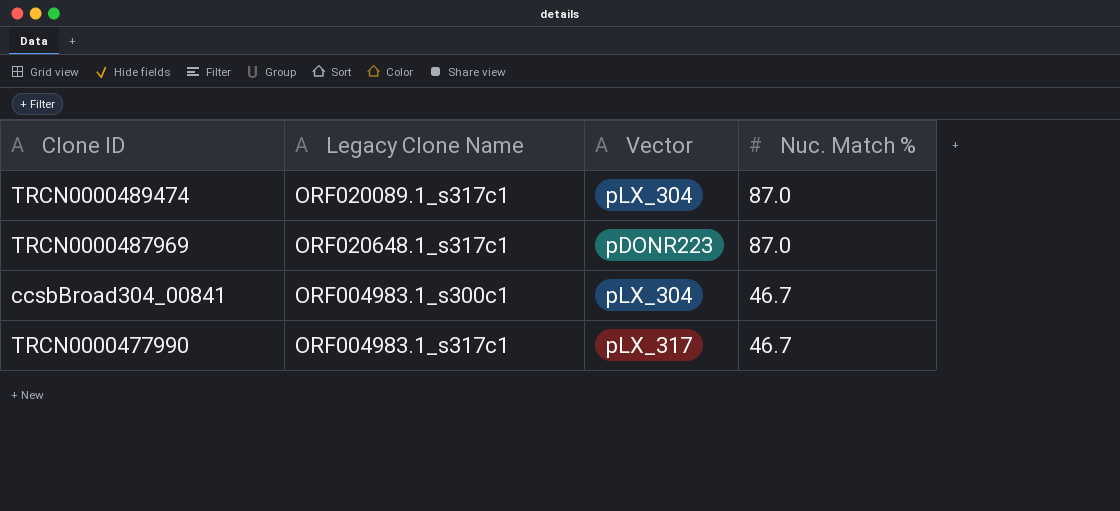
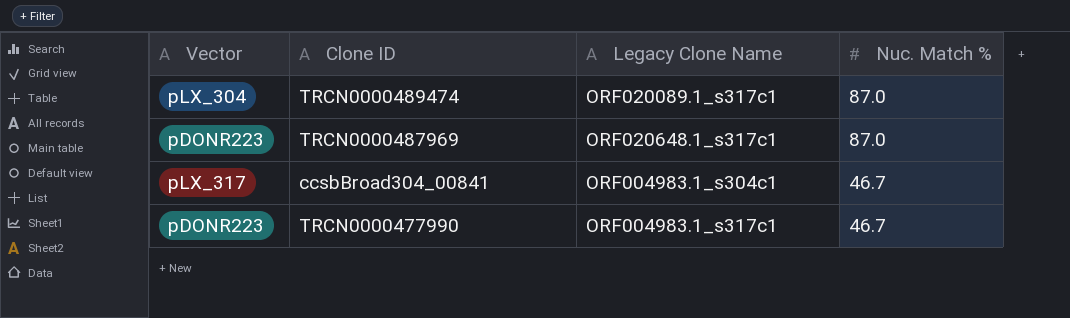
column Vector | position: 3 -> 1
ccsbBroad304_00841 | Vector: pLX_304 -> pLX_317
ccsbBroad304_00841 | Legacy Clone Name: ORF004983.1_s300c1 -> ORF004983.1_s304c1
TRCN0000477990 | Vector: pLX_317 -> pDONR223

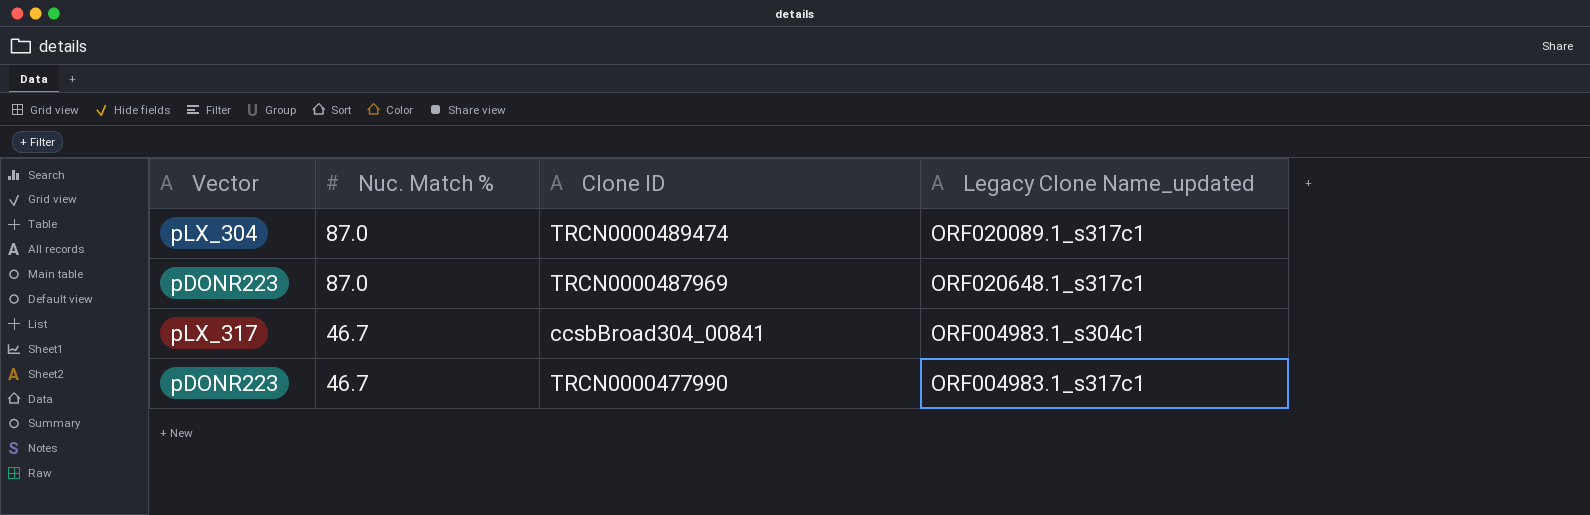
column Nuc. Match % | position: 4 -> 2
column name: Legacy Clone Name -> Legacy Clone Name_updated

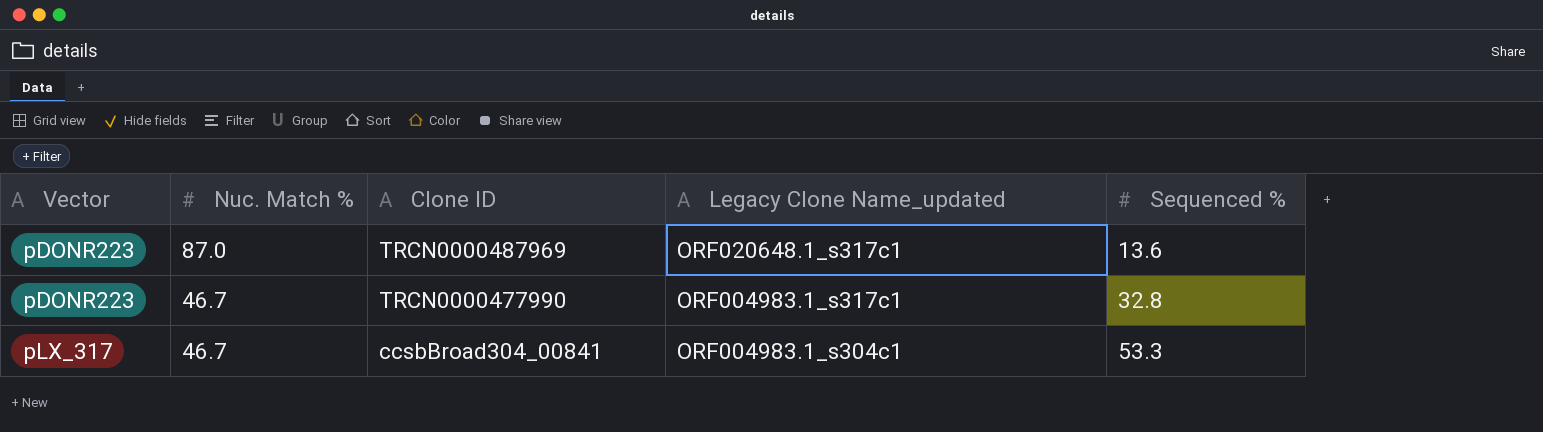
row order: Nuc. Match % descending -> Vector ascending
column Sequenced % | position: none -> 5
row TRCN0000489474: pLX_304 | 87.0 | ORF020089.1_s317c1 -> none

